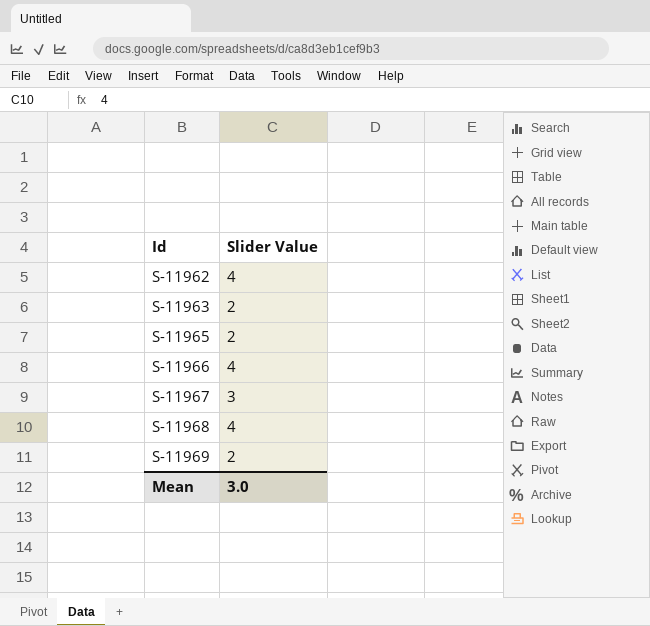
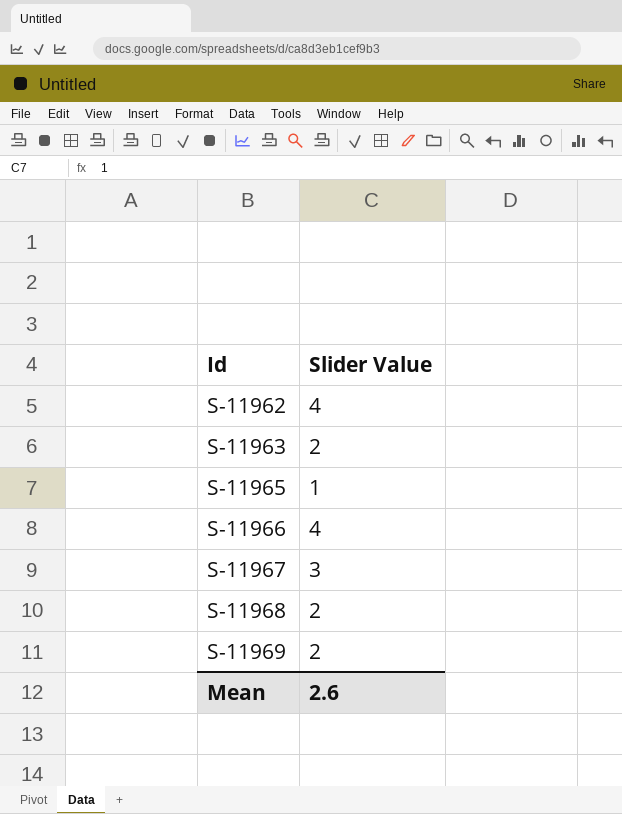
S-11965 | Slider Value: 2 -> 1
S-11968 | Slider Value: 4 -> 2
Mean | Slider Value: 3.0 -> 2.6

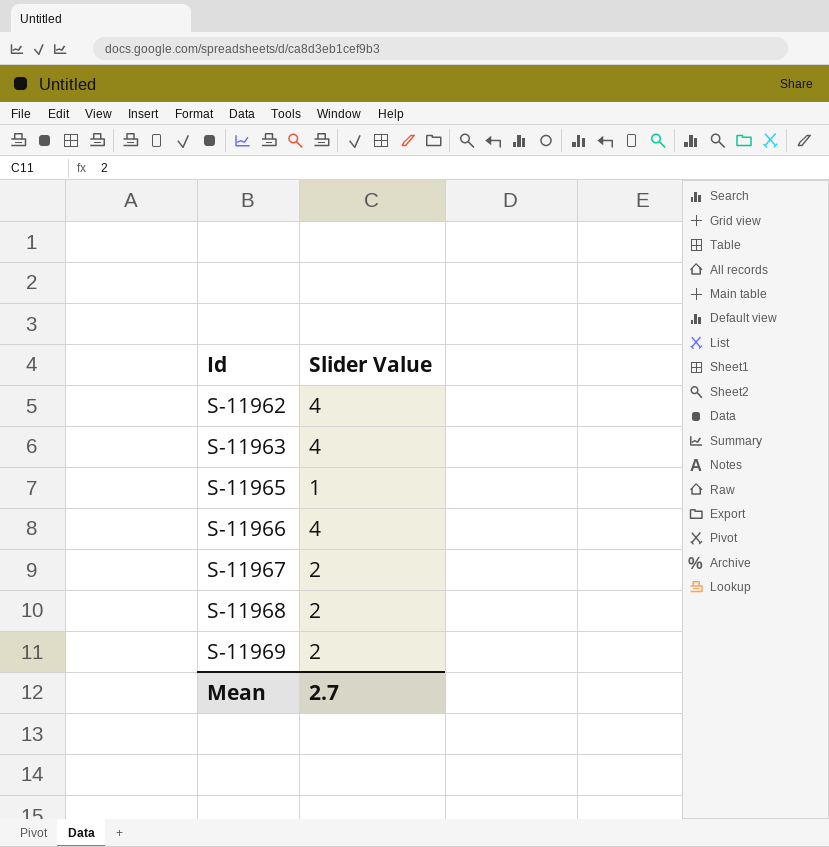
S-11963 | Slider Value: 2 -> 4
S-11967 | Slider Value: 3 -> 2
Mean | Slider Value: 2.6 -> 2.7

